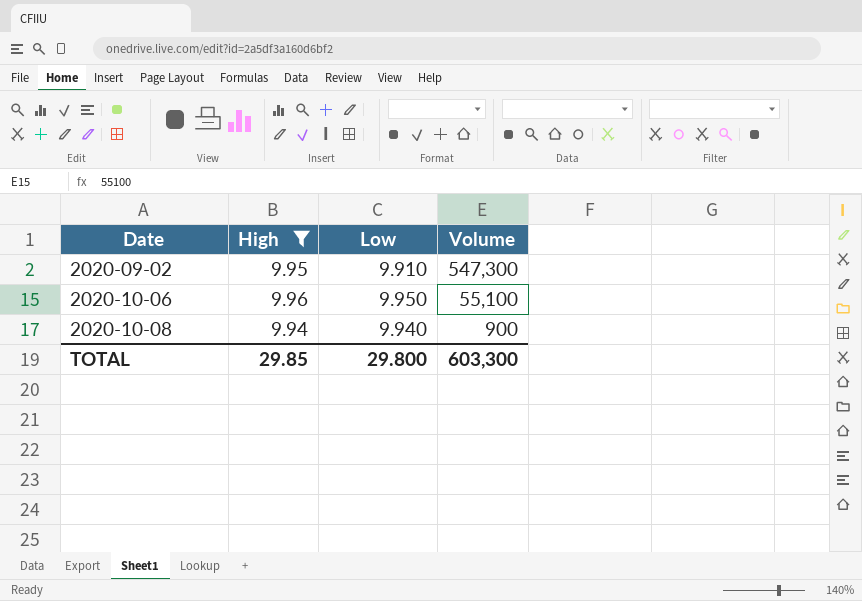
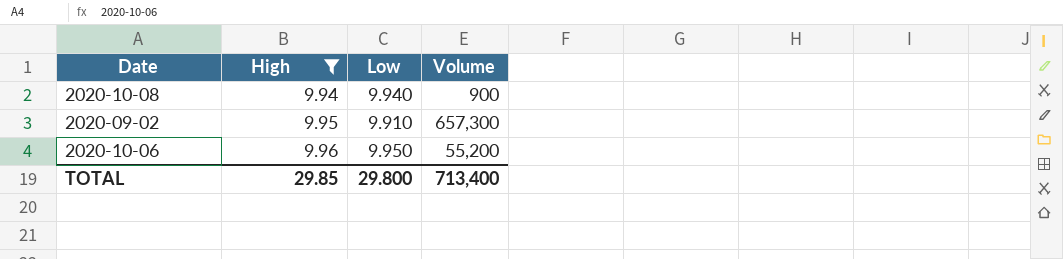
row order: Date ascending -> High ascending
2020-09-02 | Volume: 547,300 -> 657,300
2020-10-06 | Volume: 55,100 -> 55,200
TOTAL | Volume: 603,300 -> 713,400

